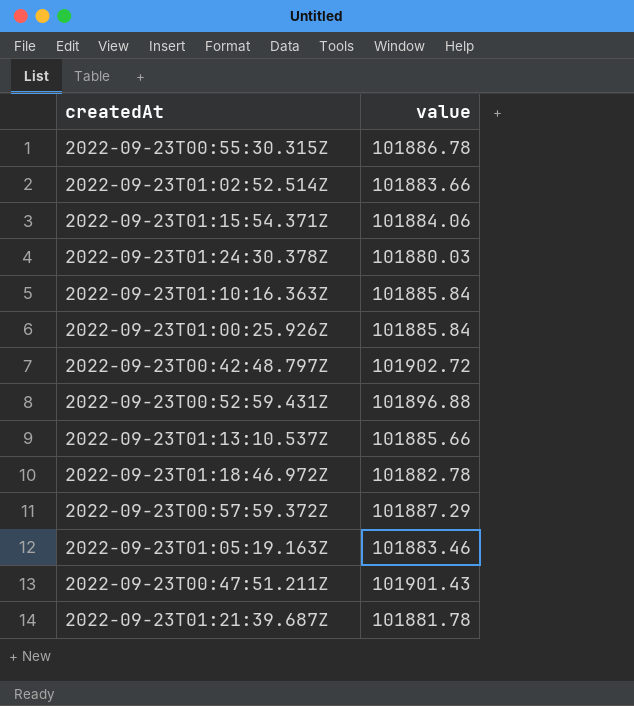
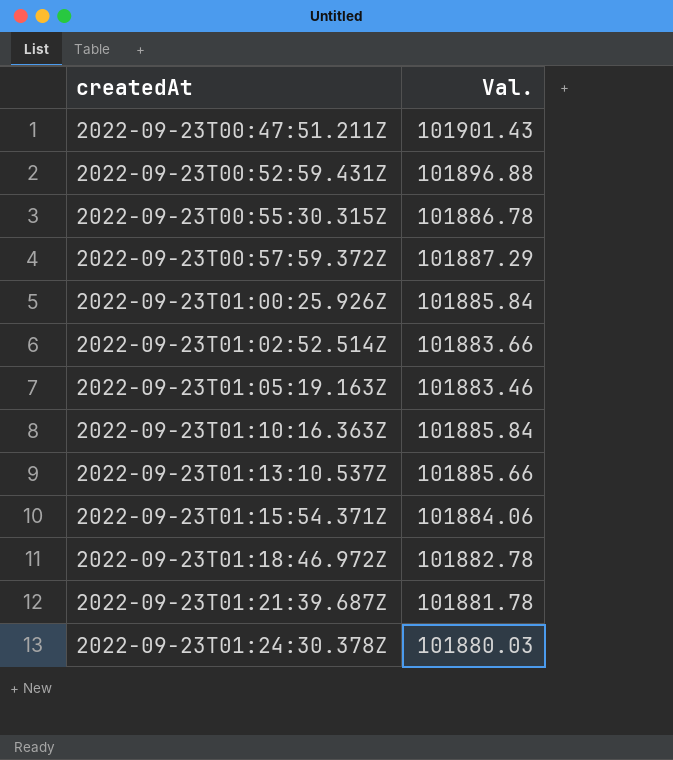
row order: none -> createdAt ascending
column name: value -> Val.
row 2022-09-23T00:42:48.797Z: 101902.72 -> none

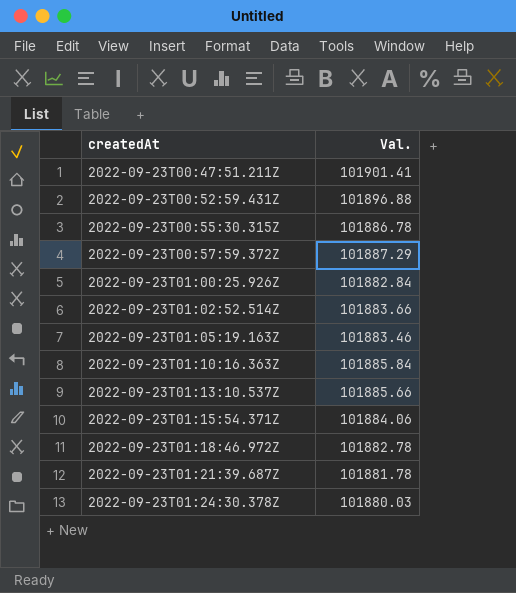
2022-09-23T00:47:51.211Z | Val.: 101901.43 -> 101901.41
2022-09-23T01:00:25.926Z | Val.: 101885.84 -> 101882.84

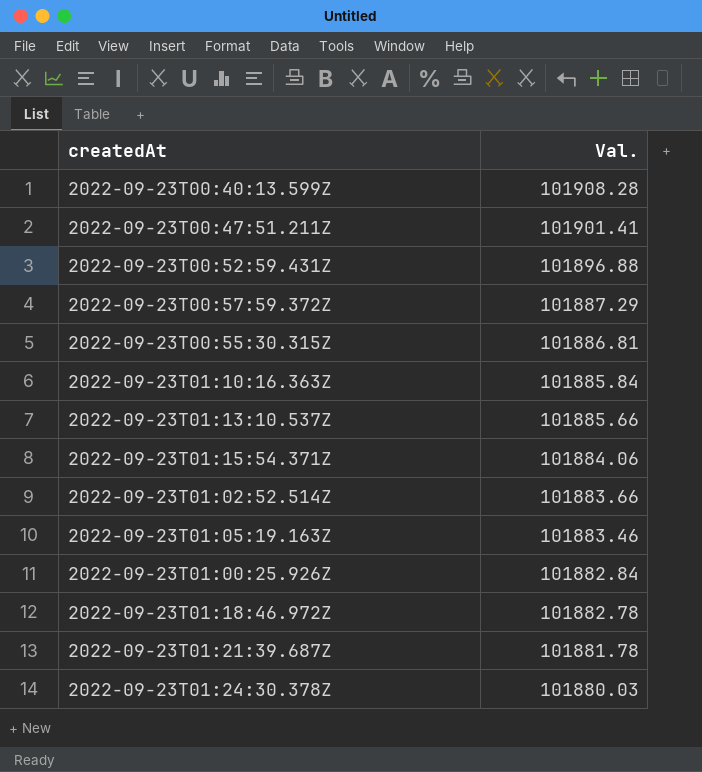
row order: createdAt ascending -> Val. descending
row 2022-09-23T00:40:13.599Z: none -> 101908.28
2022-09-23T00:55:30.315Z | Val.: 101886.78 -> 101886.81

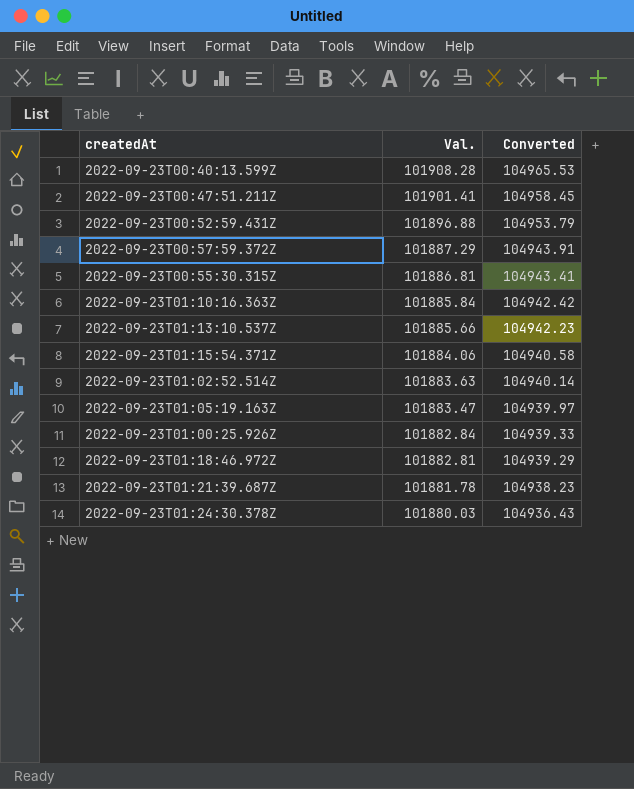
column Converted | formula: none -> [Val.] * 1.03
2022-09-23T01:02:52.514Z | Val.: 101883.66 -> 101883.63
2022-09-23T01:05:19.163Z | Val.: 101883.46 -> 101883.47
2022-09-23T01:18:46.972Z | Val.: 101882.78 -> 101882.81

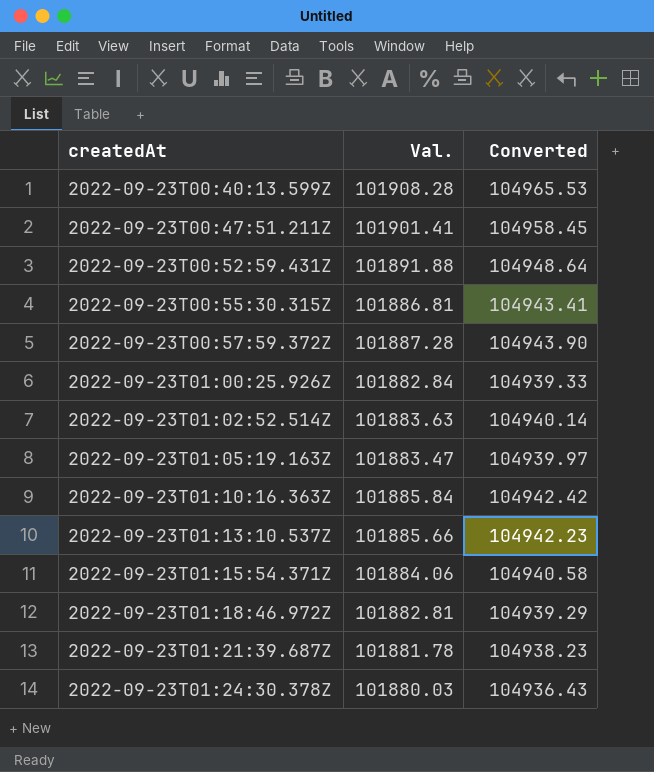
row order: Val. descending -> createdAt ascending
2022-09-23T00:52:59.431Z | Val.: 101896.88 -> 101891.88
2022-09-23T00:52:59.431Z | Converted: 104953.79 -> 104948.64
2022-09-23T00:57:59.372Z | Val.: 101887.29 -> 101887.28
2022-09-23T00:57:59.372Z | Converted: 104943.91 -> 104943.90

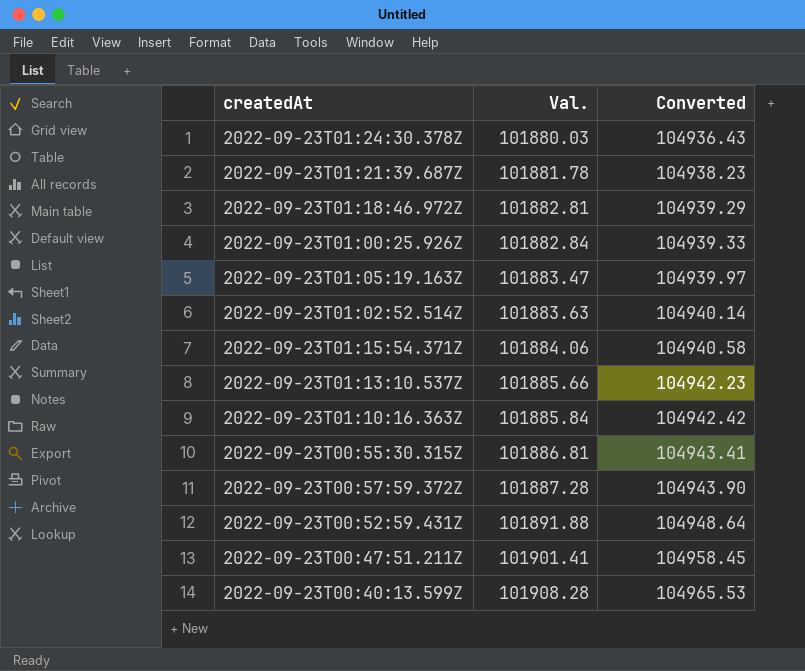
row order: createdAt ascending -> Val. ascending

